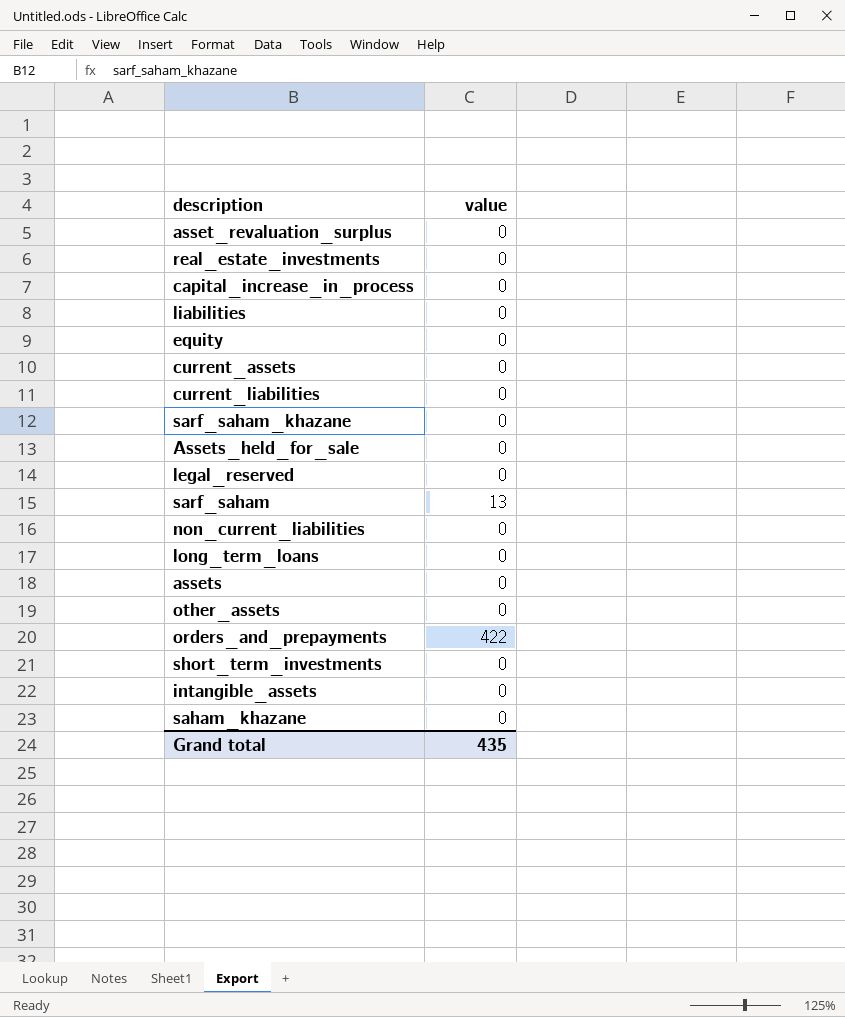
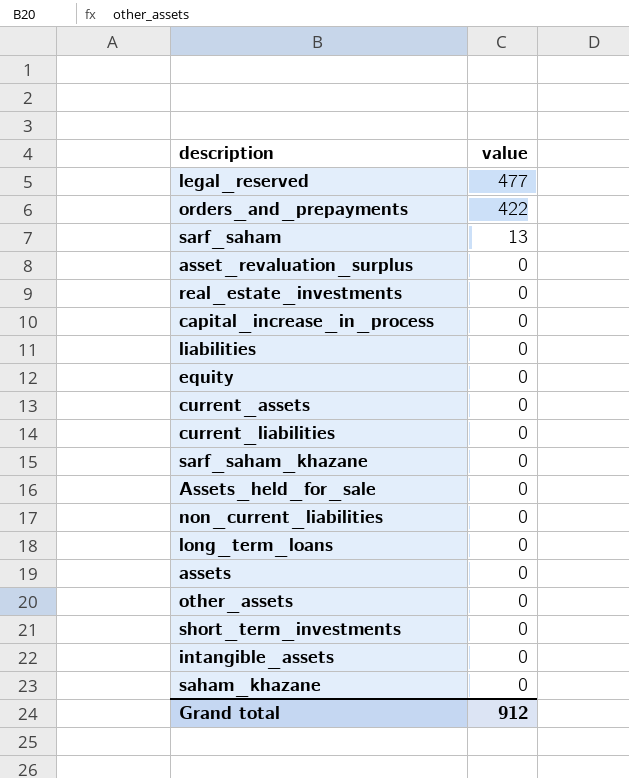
row order: none -> value descending
legal_reserved | value: 0 -> 477
Grand total | value: 435 -> 912

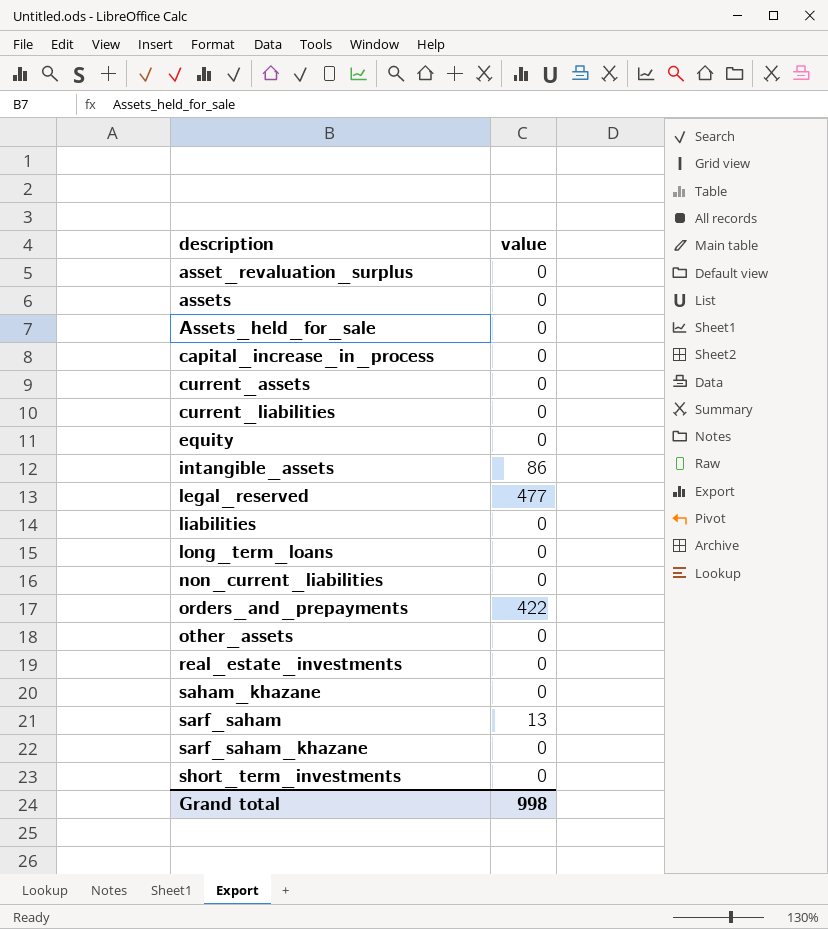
row order: value descending -> description ascending
intangible_assets | value: 0 -> 86
Grand total | value: 912 -> 998

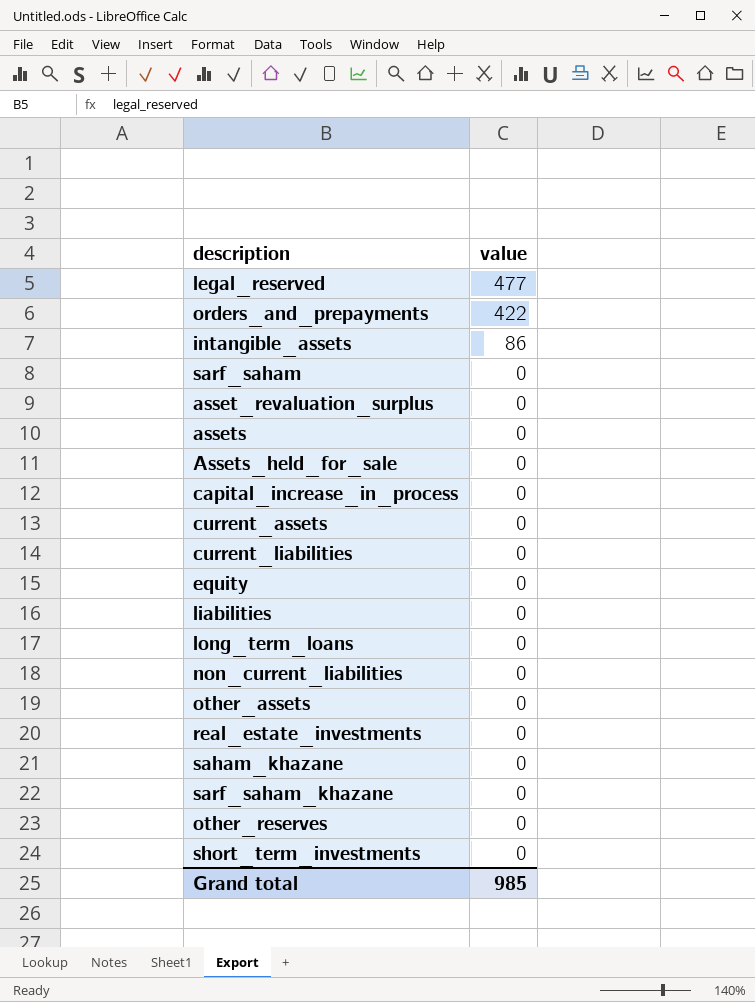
row order: description ascending -> value descending
sarf_saham | value: 13 -> 0
row other_reserves: none -> 0
Grand total | value: 998 -> 985

